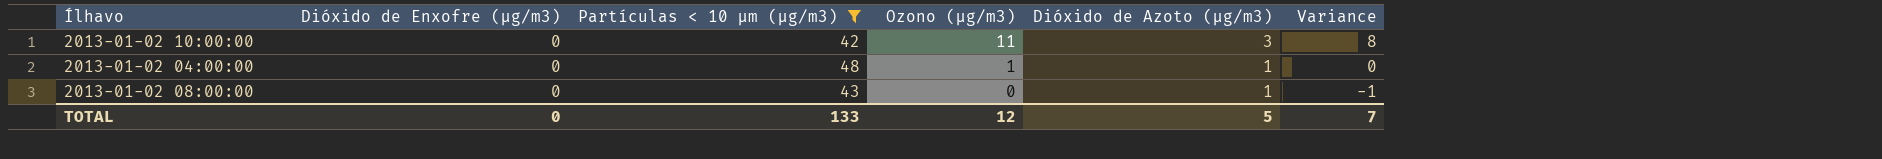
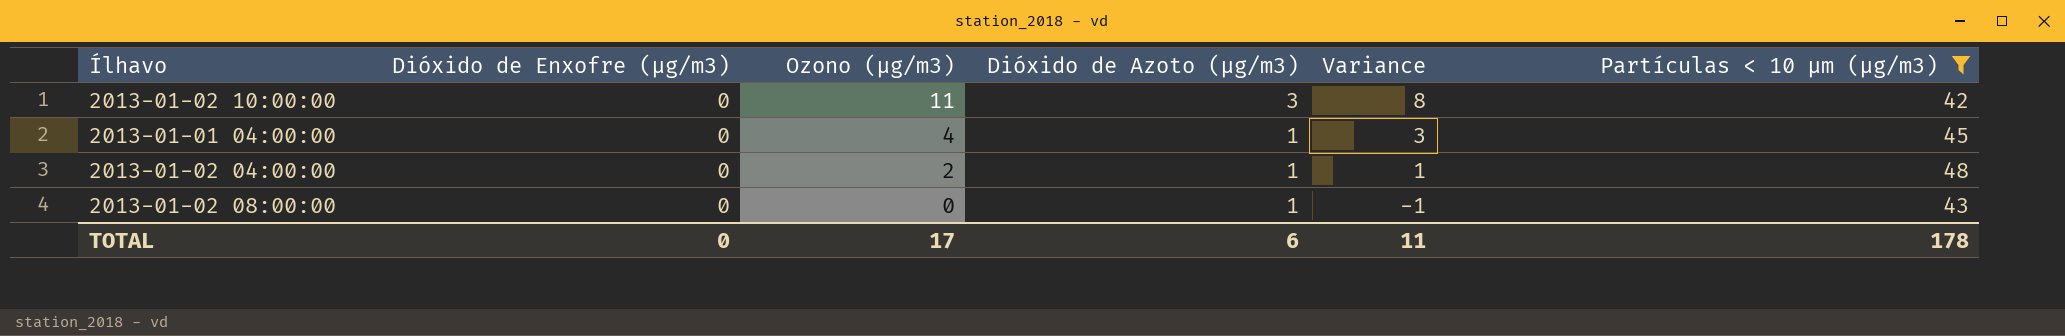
column Partículas < 10 µm (µg/m3) | position: 3 -> 6
row 2013-01-01 04:00:00: none -> 0 | 4 | 1 | 3 | 45
2013-01-02 04:00:00 | Ozono (µg/m3): 1 -> 2
2013-01-02 04:00:00 | Variance: 0 -> 1
TOTAL | Ozono (µg/m3): 12 -> 17
TOTAL | Dióxido de Azoto (µg/m3): 5 -> 6
TOTAL | Variance: 7 -> 11
TOTAL | Partículas < 10 µm (µg/m3): 133 -> 178

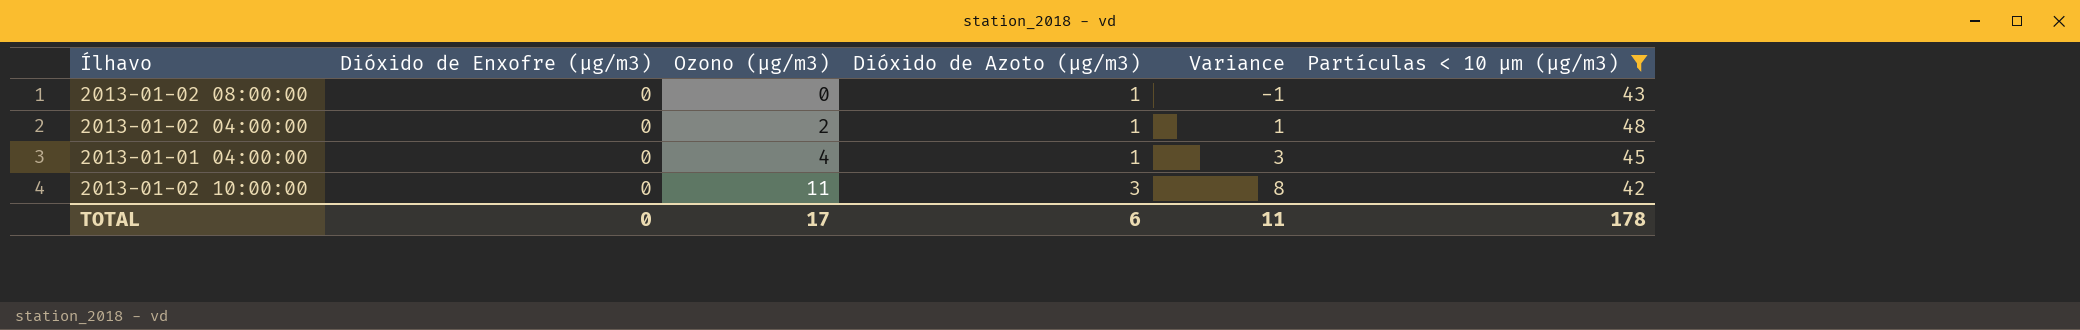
row order: Ozono (µg/m3) descending -> Ozono (µg/m3) ascending

